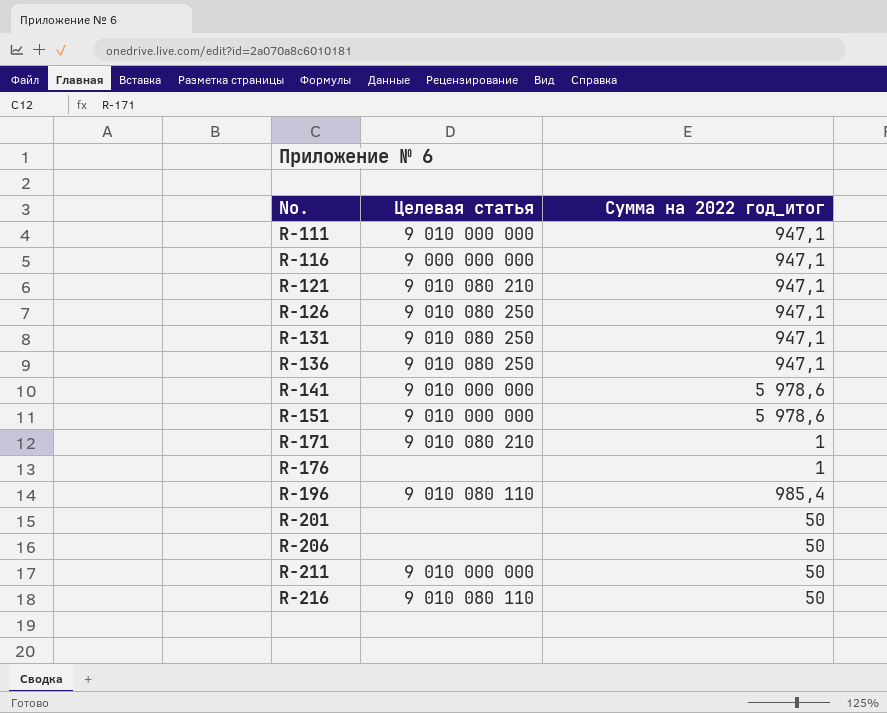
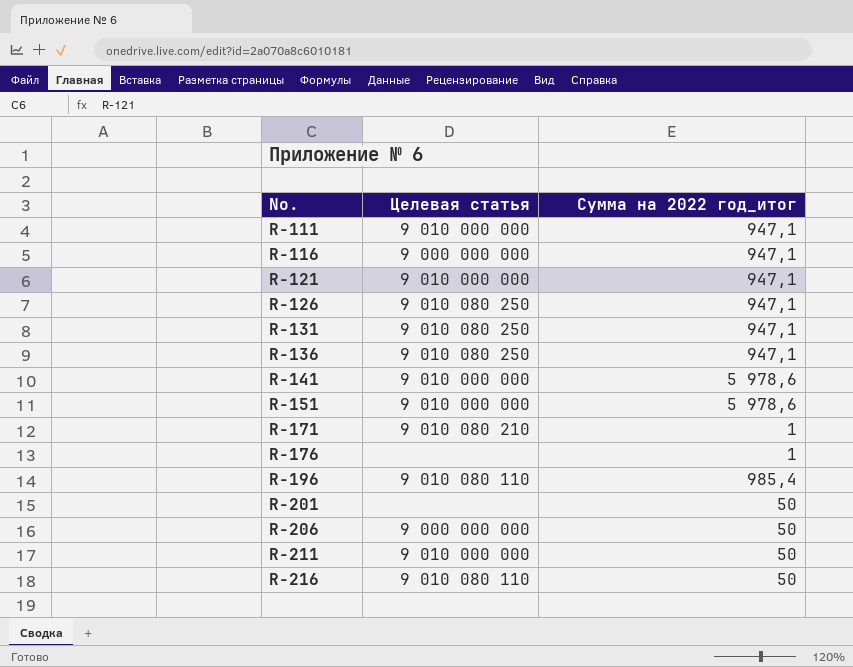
R-121 | Целевая статья: 9 010 080 210 -> 9 010 000 000
R-206 | Целевая статья: none -> 9 000 000 000

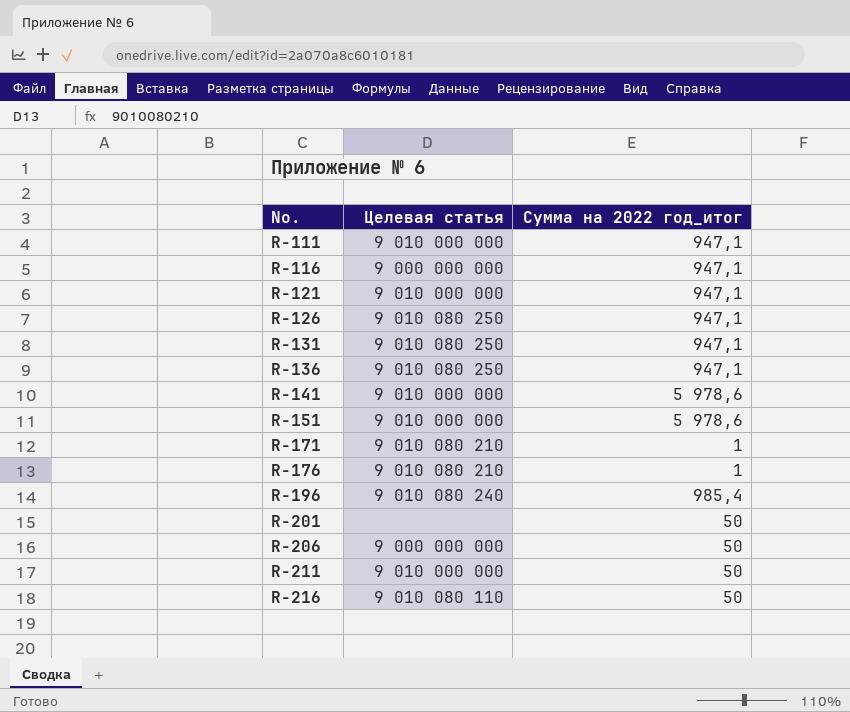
R-176 | Целевая статья: none -> 9 010 080 210
R-196 | Целевая статья: 9 010 080 110 -> 9 010 080 240

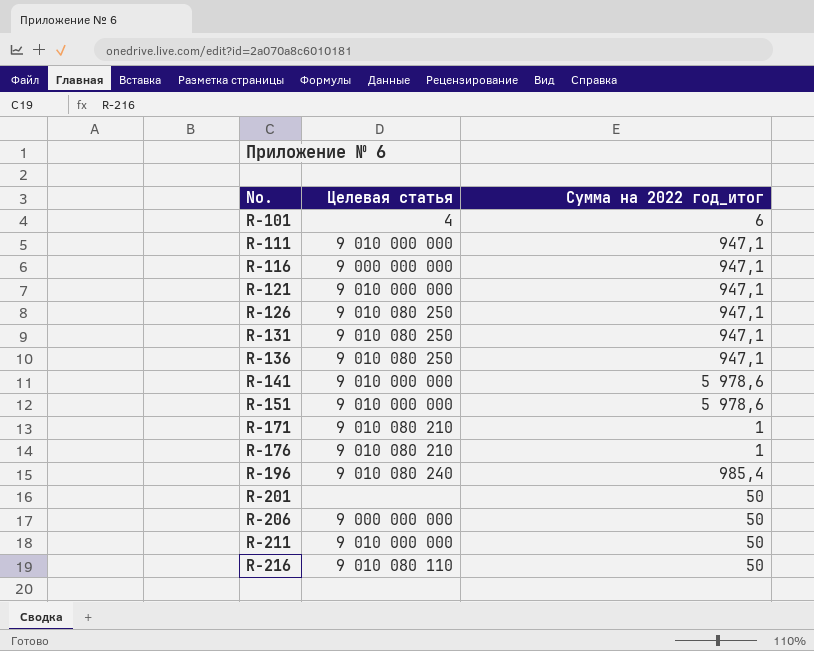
row R-101: none -> 4 | 6

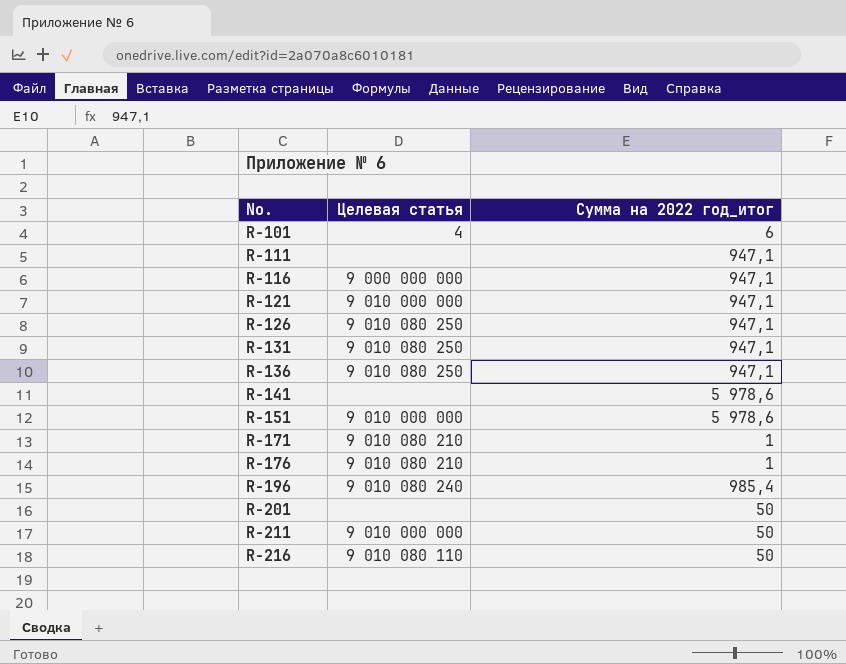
row R-206: 9 000 000 000 | 50 -> none
R-111 | Целевая статья: 9 010 000 000 -> none
R-141 | Целевая статья: 9 010 000 000 -> none

